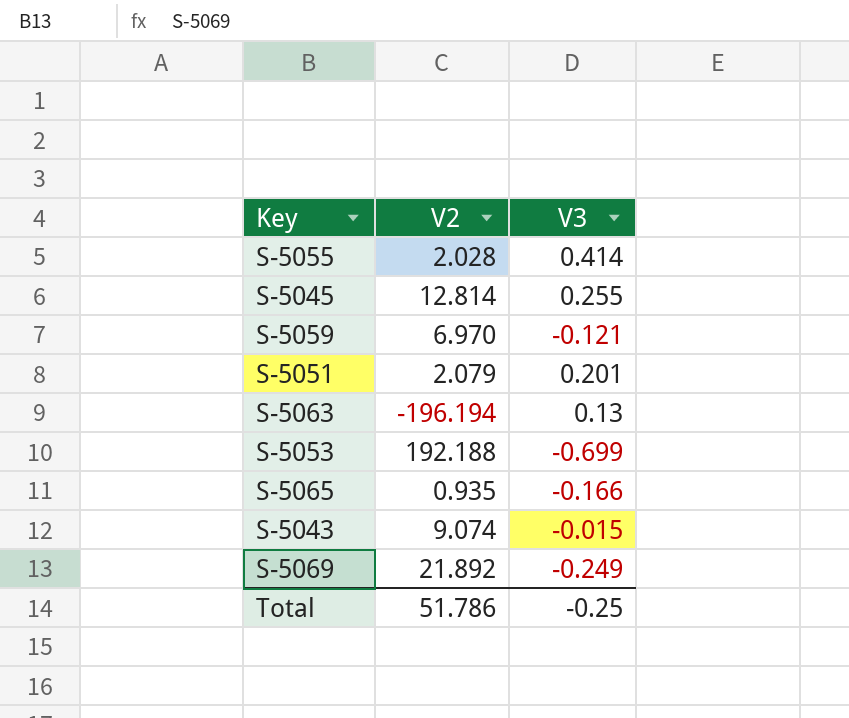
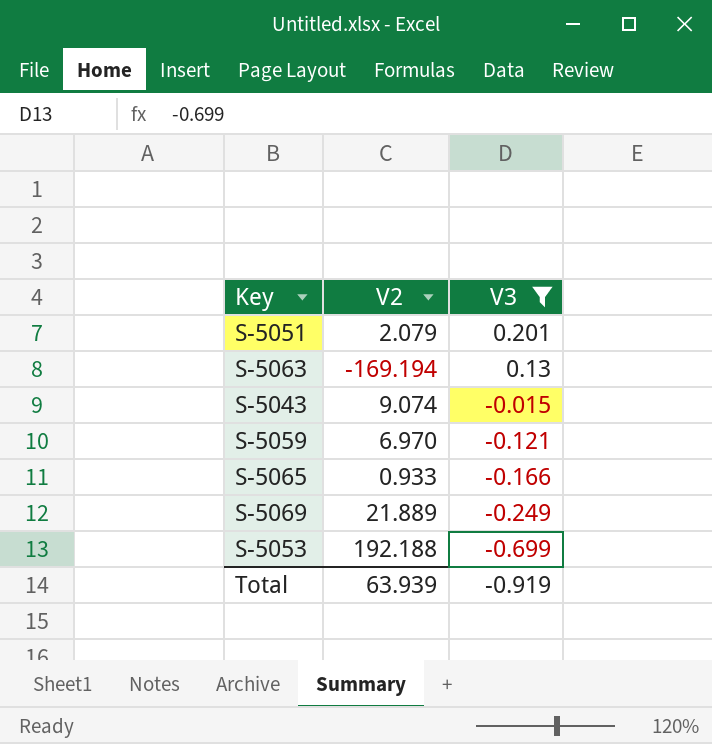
filter: none -> V3 <= 0.201
row order: none -> V3 descending
S-5063 | V2: -196.194 -> -169.194
S-5065 | V2: 0.935 -> 0.933
S-5069 | V2: 21.892 -> 21.889
Total | V2: 51.786 -> 63.939
Total | V3: -0.25 -> -0.919

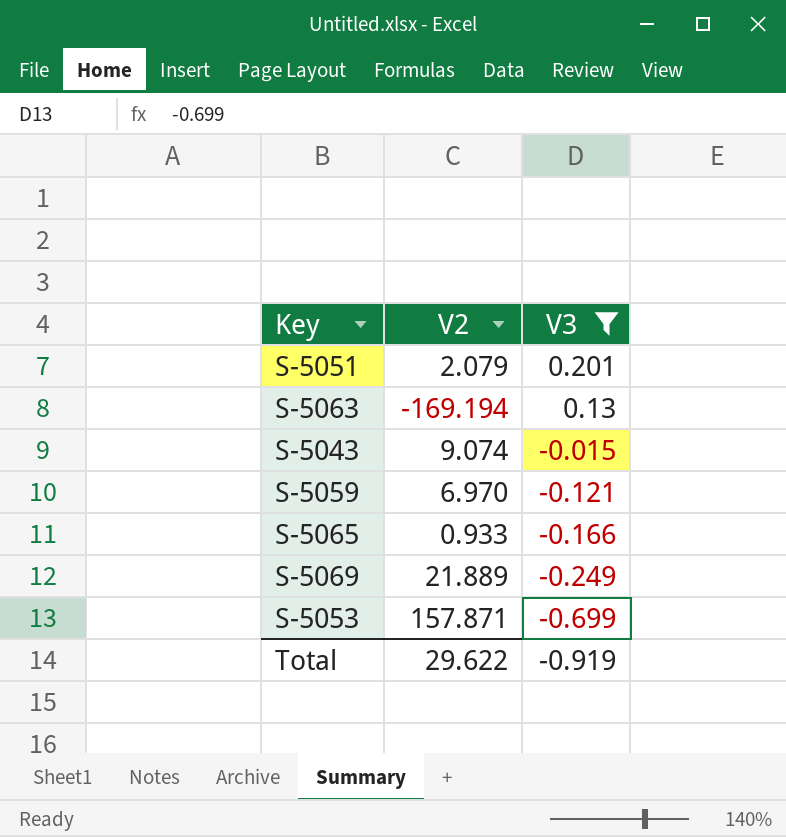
S-5053 | V2: 192.188 -> 157.871
Total | V2: 63.939 -> 29.622

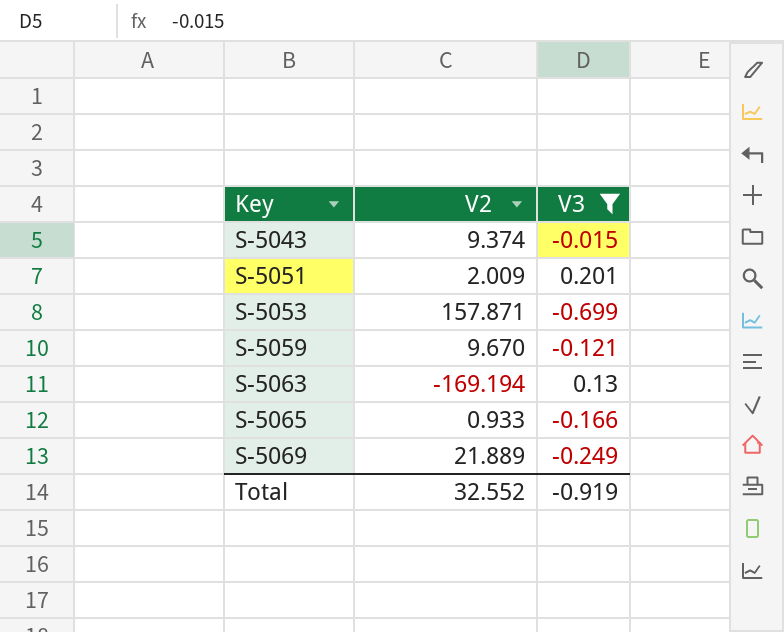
row order: V3 descending -> Key ascending
S-5043 | V2: 9.074 -> 9.374
S-5051 | V2: 2.079 -> 2.009
S-5059 | V2: 6.970 -> 9.670
Total | V2: 29.622 -> 32.552

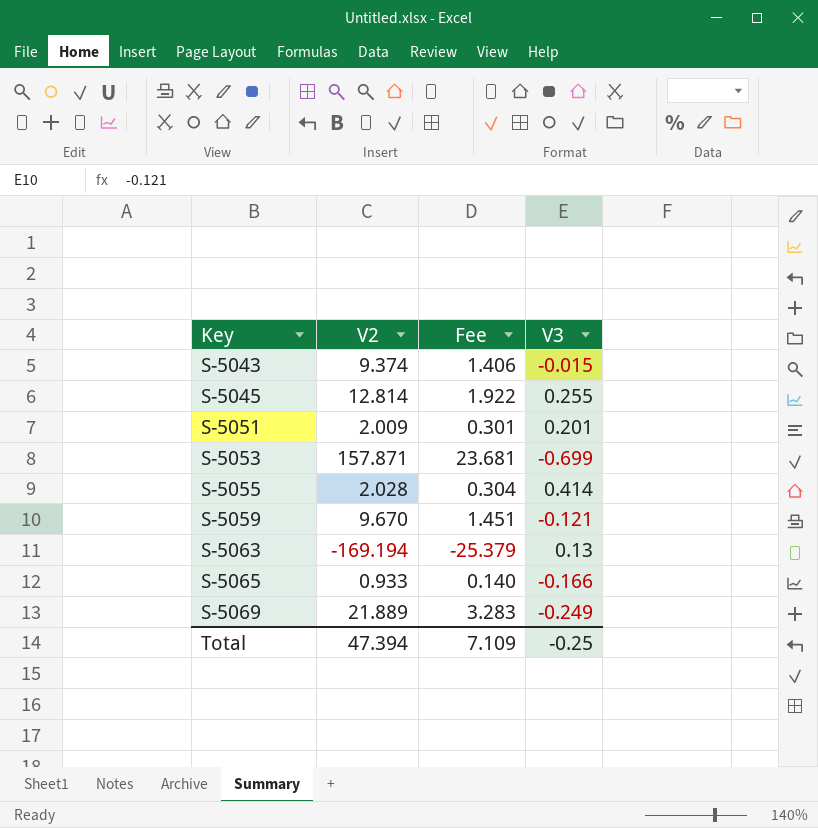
filter: V3 <= 0.201 -> none
column Fee | formula: none -> [V2] * 0.15
Total | V2: 32.552 -> 47.394
Total | V3: -0.919 -> -0.25

